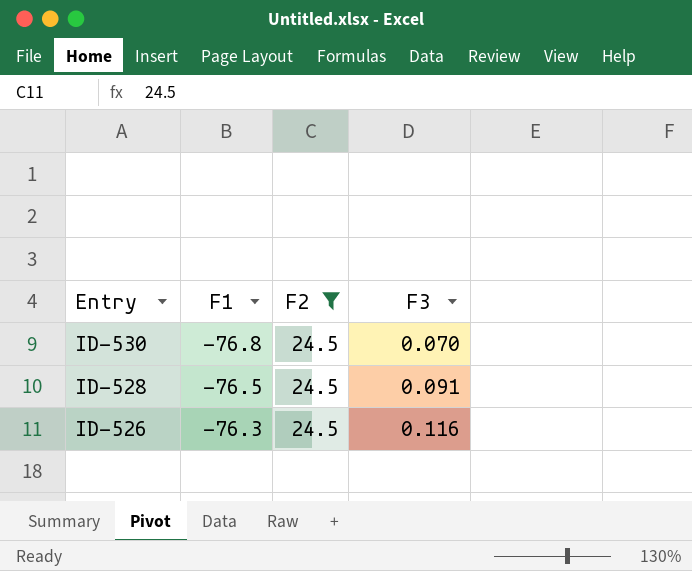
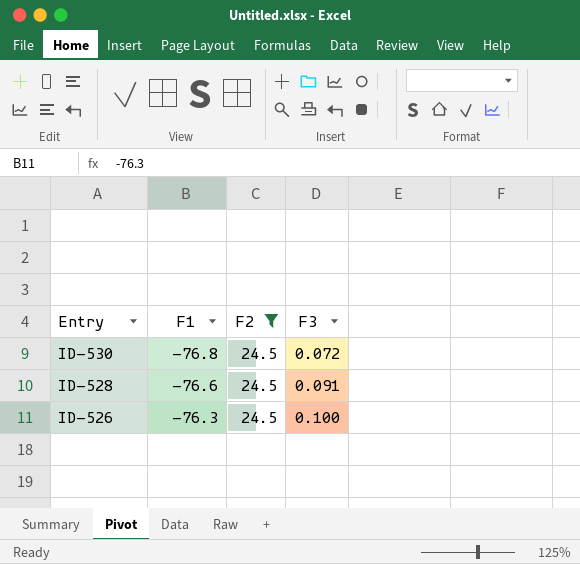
ID-530 | F3: 0.070 -> 0.072
ID-528 | F1: -76.5 -> -76.6
ID-526 | F3: 0.116 -> 0.100

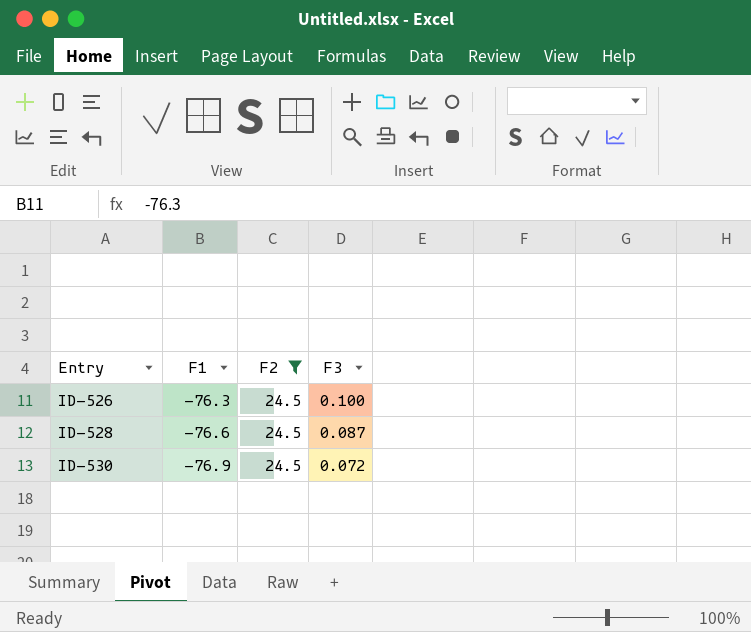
row order: Entry descending -> Entry ascending
ID-528 | F3: 0.091 -> 0.087
ID-530 | F1: -76.8 -> -76.9

